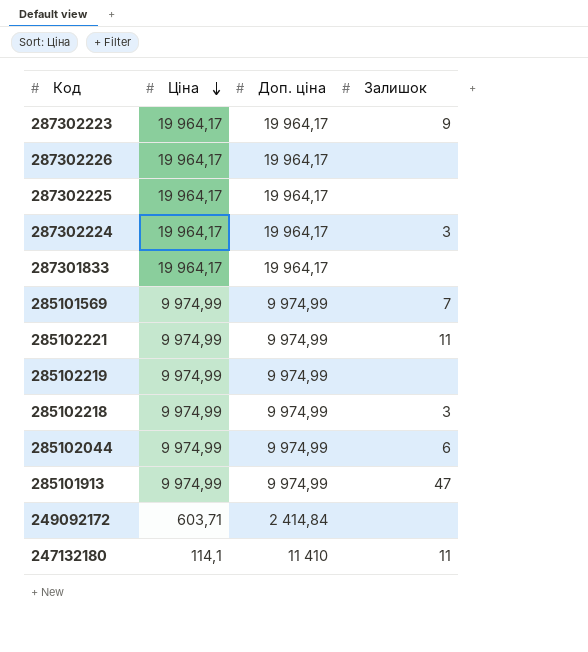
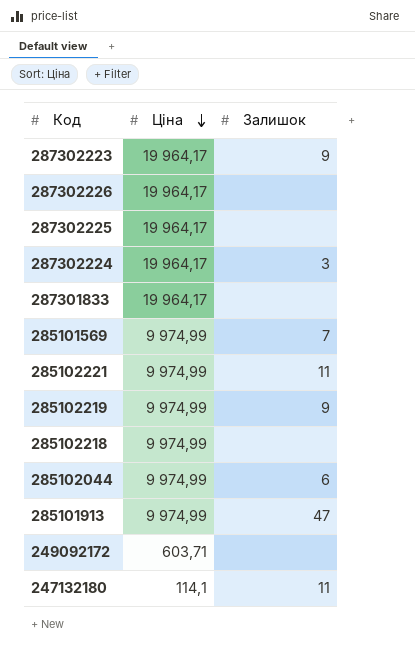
column Доп. ціна | position: 3 -> none
285102219 | Залишок: none -> 9
285102218 | Залишок: 3 -> none

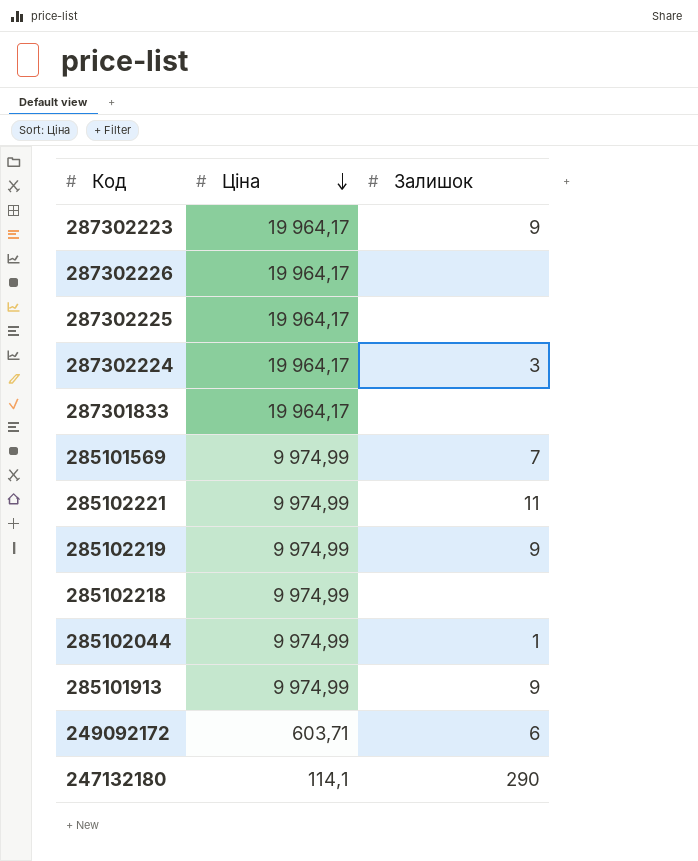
285102044 | Залишок: 6 -> 1
285101913 | Залишок: 47 -> 9
249092172 | Залишок: none -> 6
247132180 | Залишок: 11 -> 290

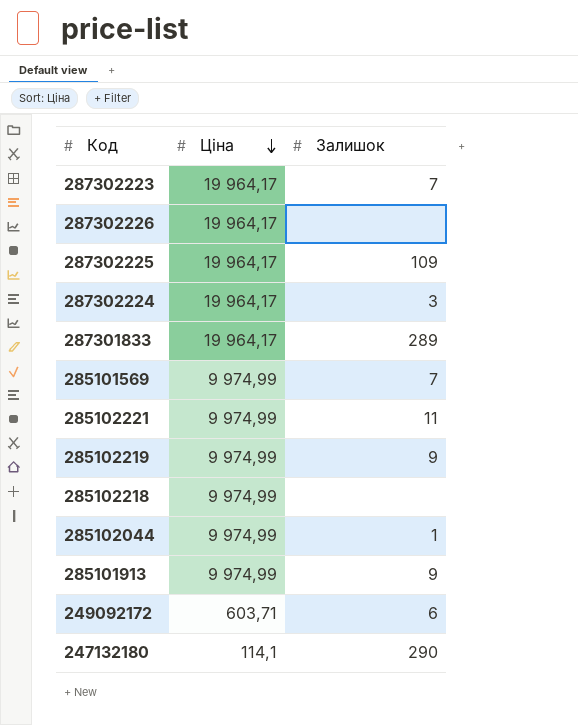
287302223 | Залишок: 9 -> 7
287302225 | Залишок: none -> 109
287301833 | Залишок: none -> 289

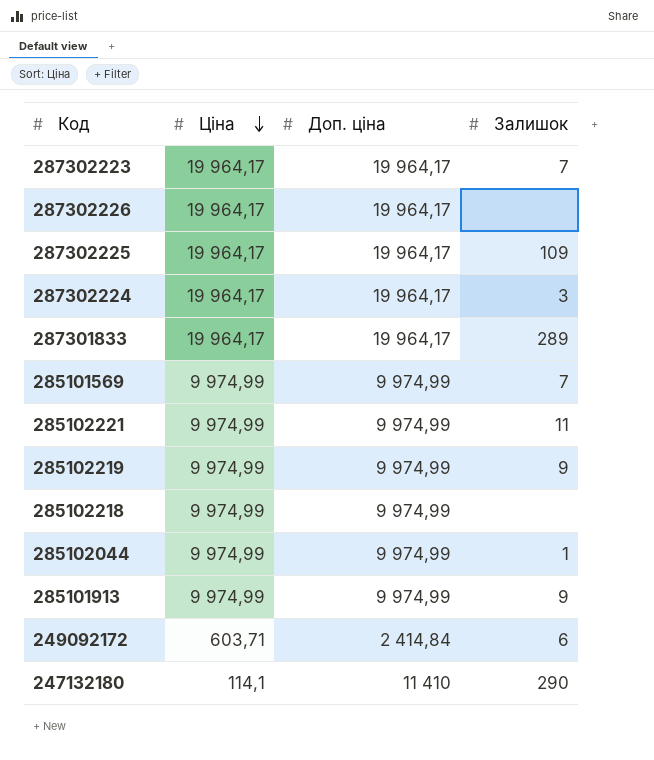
column Доп. ціна | position: none -> 3

